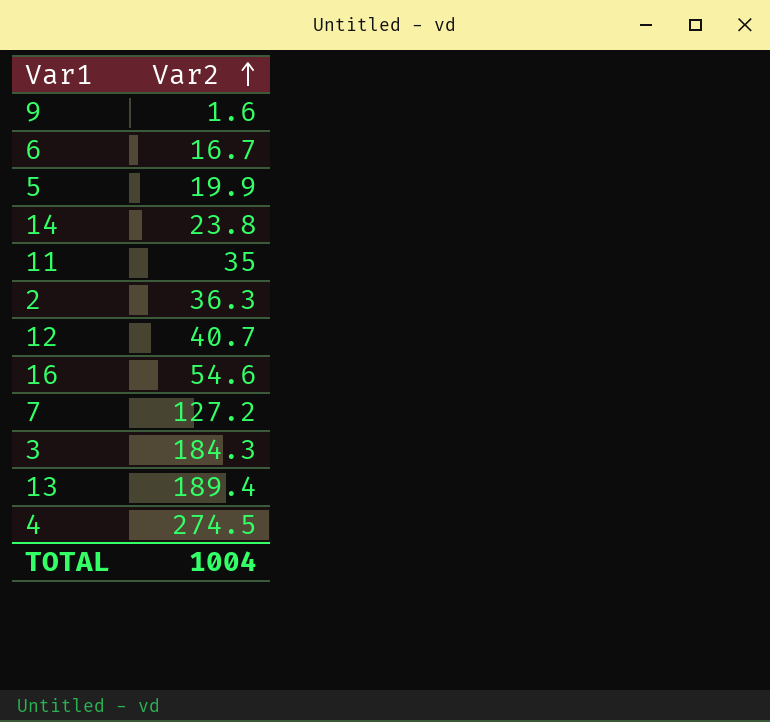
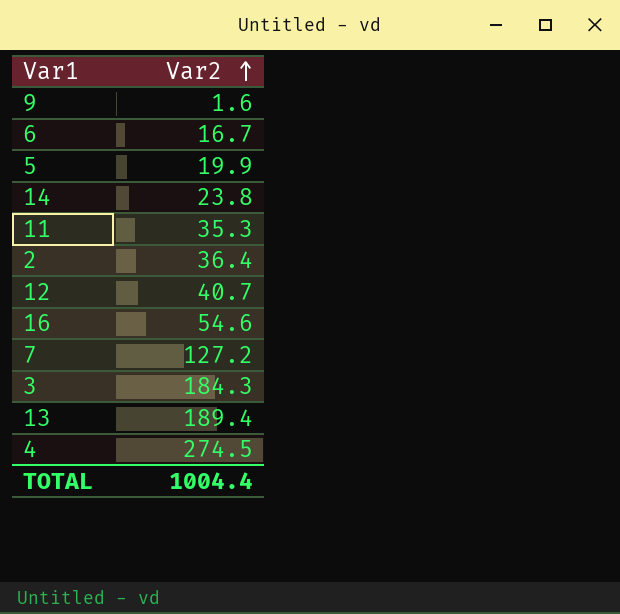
11 | Var2: 35 -> 35.3
2 | Var2: 36.3 -> 36.4
TOTAL | Var2: 1004 -> 1004.4

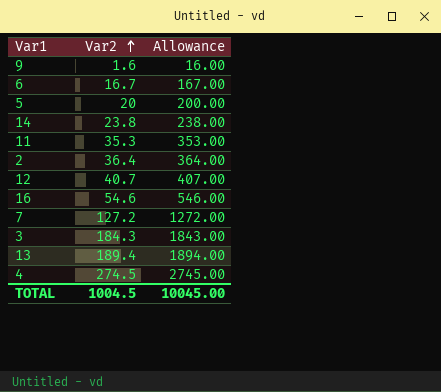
column Allowance | formula: none -> [Var2] * 10
5 | Var2: 19.9 -> 20
TOTAL | Var2: 1004.4 -> 1004.5

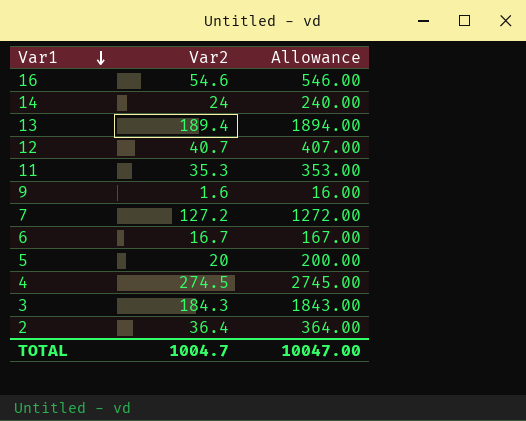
row order: Var2 ascending -> Var1 descending
14 | Var2: 23.8 -> 24
14 | Allowance: 238.00 -> 240.00
TOTAL | Var2: 1004.5 -> 1004.7
TOTAL | Allowance: 10045.00 -> 10047.00

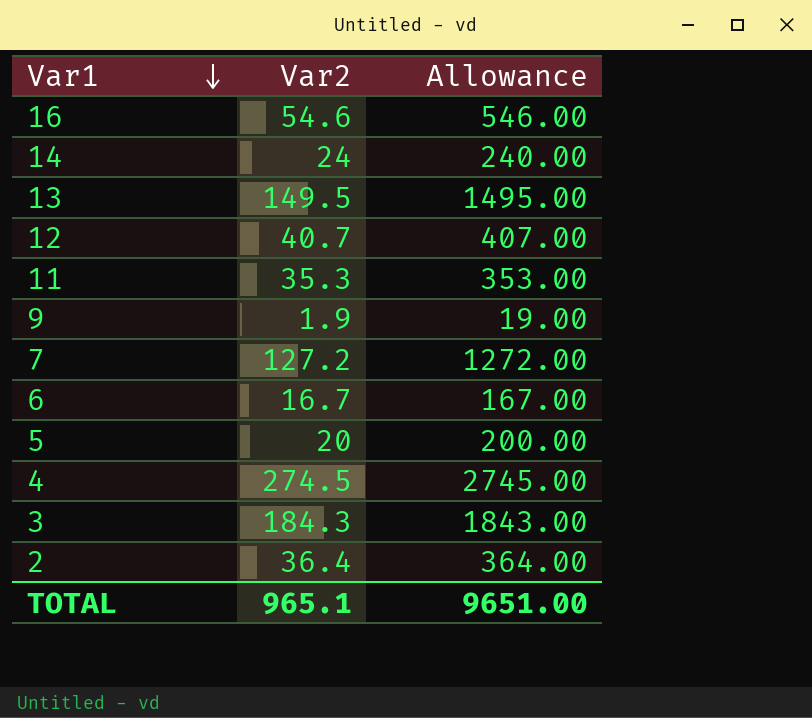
13 | Var2: 189.4 -> 149.5
13 | Allowance: 1894.00 -> 1495.00
9 | Var2: 1.6 -> 1.9
9 | Allowance: 16.00 -> 19.00
TOTAL | Var2: 1004.7 -> 965.1
TOTAL | Allowance: 10047.00 -> 9651.00

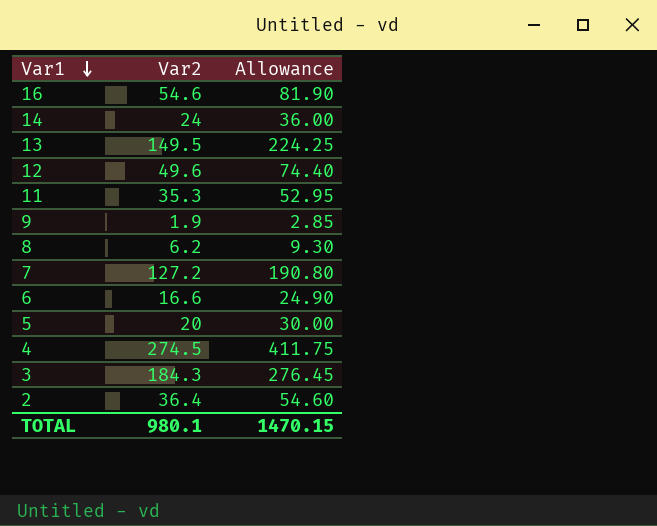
column Allowance | formula: [Var2] * 10 -> [Var2] * 1.5
12 | Var2: 40.7 -> 49.6
row 8: none -> 6.2 | 9.30
6 | Var2: 16.7 -> 16.6
TOTAL | Var2: 965.1 -> 980.1
TOTAL | Allowance: 9651.00 -> 1470.15

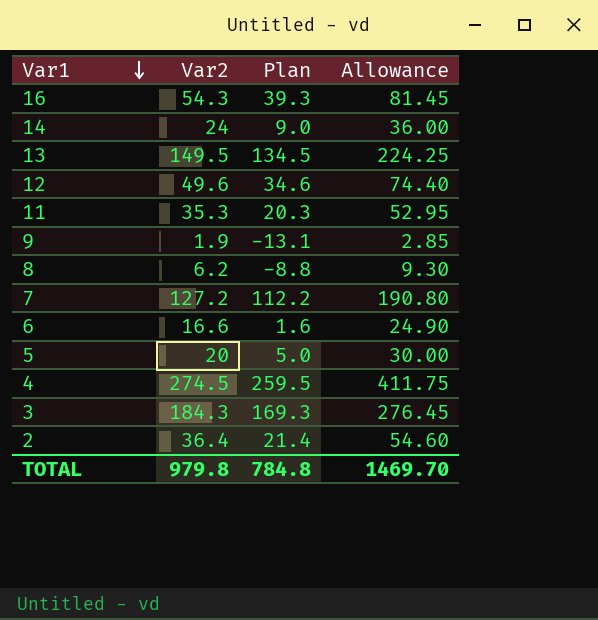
column Plan | formula: none -> [Var2] - 15
16 | Var2: 54.6 -> 54.3
16 | Allowance: 81.90 -> 81.45
TOTAL | Var2: 980.1 -> 979.8
TOTAL | Allowance: 1470.15 -> 1469.70

